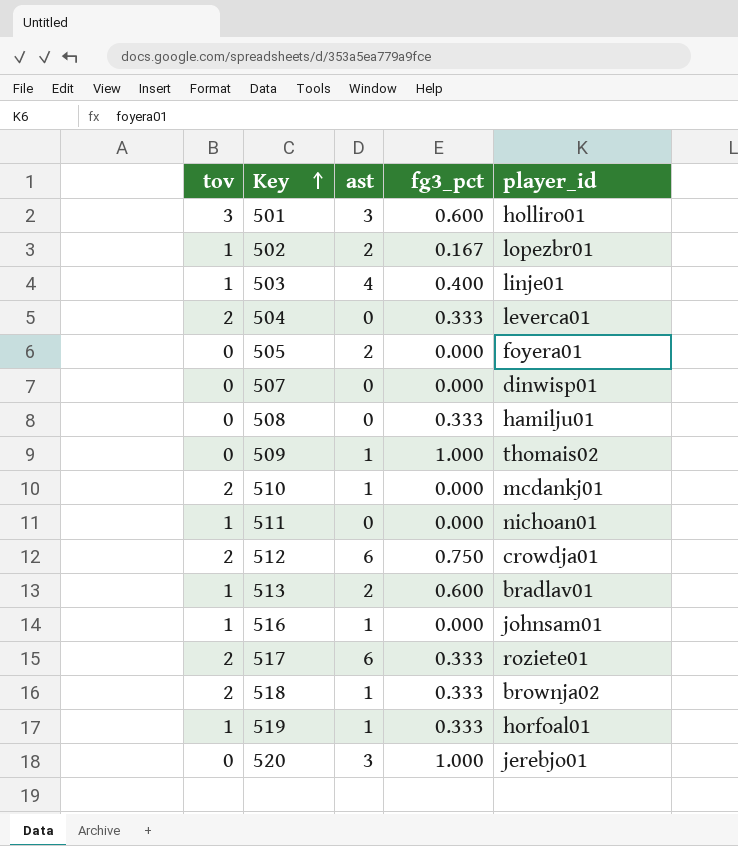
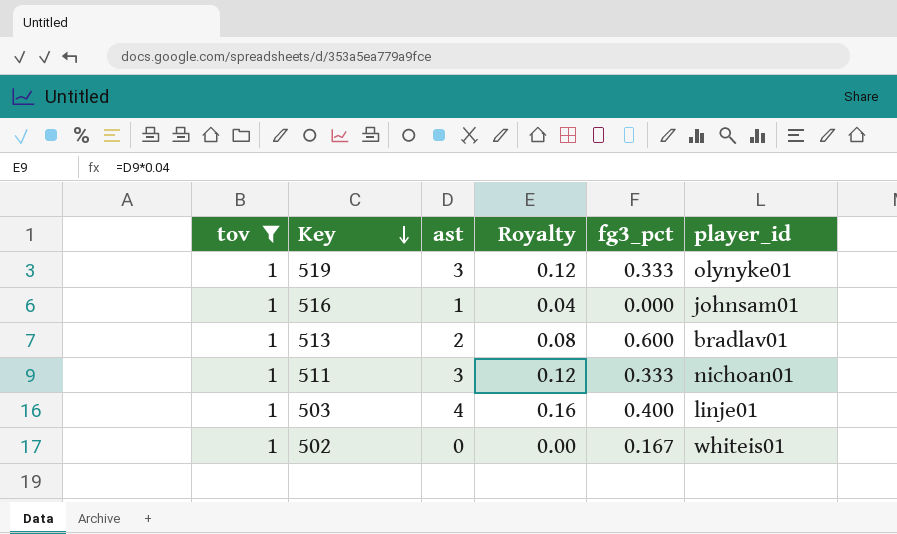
filter: none -> tov = 1
row order: Key ascending -> Key descending
column Royalty | formula: none -> [ast] * 0.04
519 | ast: 1 -> 3
519 | player_id: horfoal01 -> olynyke01
511 | ast: 0 -> 3
511 | fg3_pct: 0.000 -> 0.333
502 | ast: 2 -> 0
502 | player_id: lopezbr01 -> whiteis01

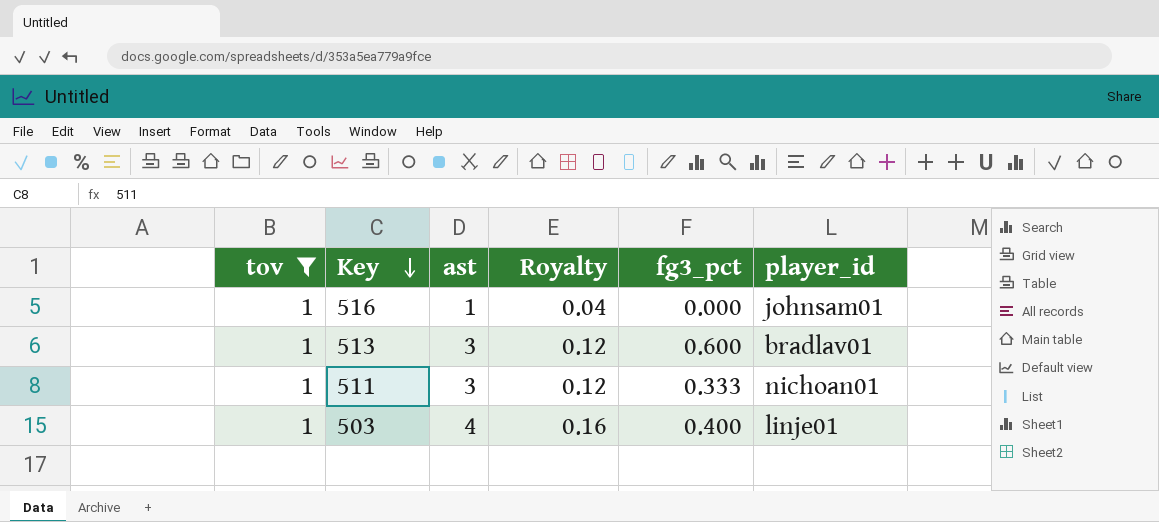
row 519: 1 | 3 | 0.12 | 0.333 | olynyke01 -> none
row 502: 1 | 0 | 0.00 | 0.167 | whiteis01 -> none
513 | ast: 2 -> 3
513 | Royalty: 0.08 -> 0.12

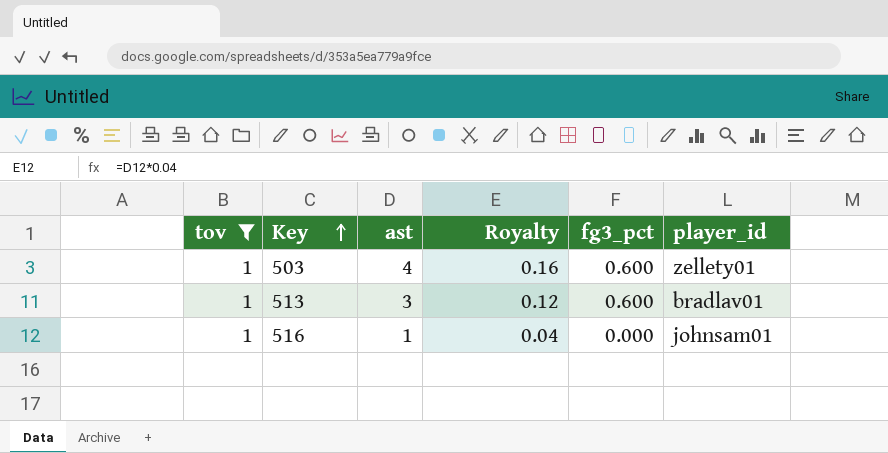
row order: Key descending -> Key ascending
row 511: 1 | 3 | 0.12 | 0.333 | nichoan01 -> none
503 | fg3_pct: 0.400 -> 0.600
503 | player_id: linje01 -> zellety01

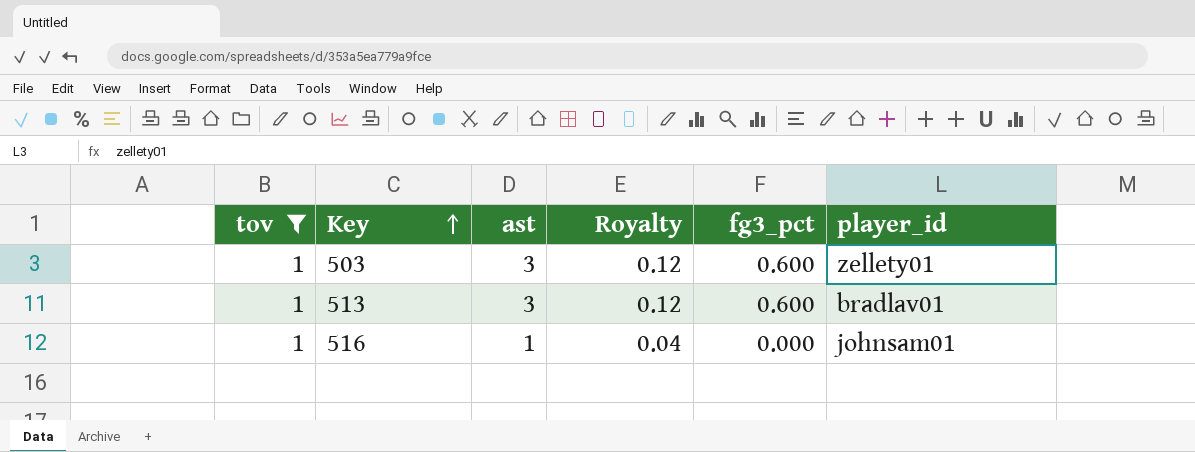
503 | ast: 4 -> 3
503 | Royalty: 0.16 -> 0.12

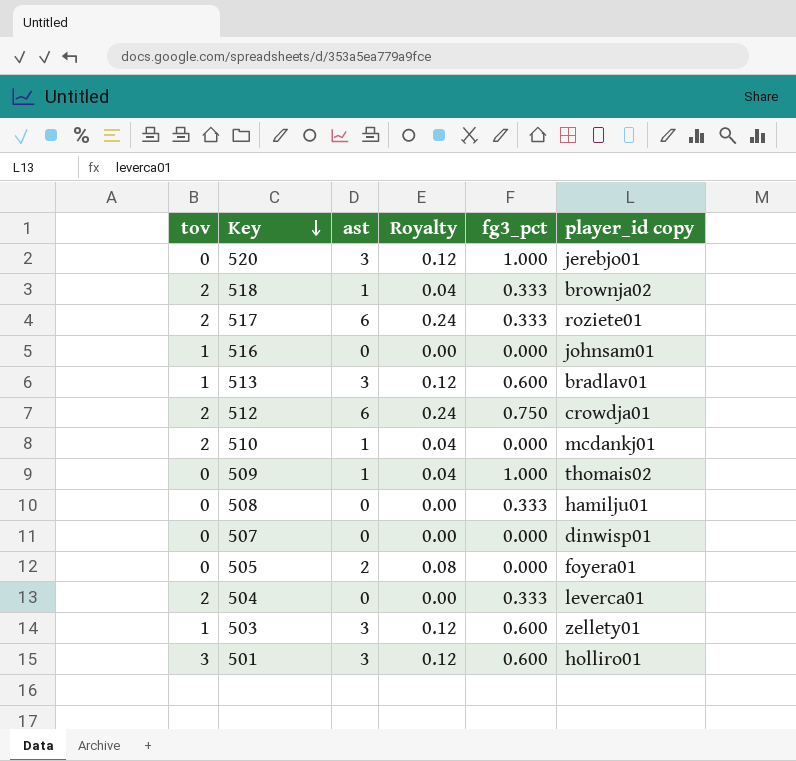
filter: tov = 1 -> none
row order: Key ascending -> Key descending
column name: player_id -> player_id copy
516 | ast: 1 -> 0
516 | Royalty: 0.04 -> 0.00

